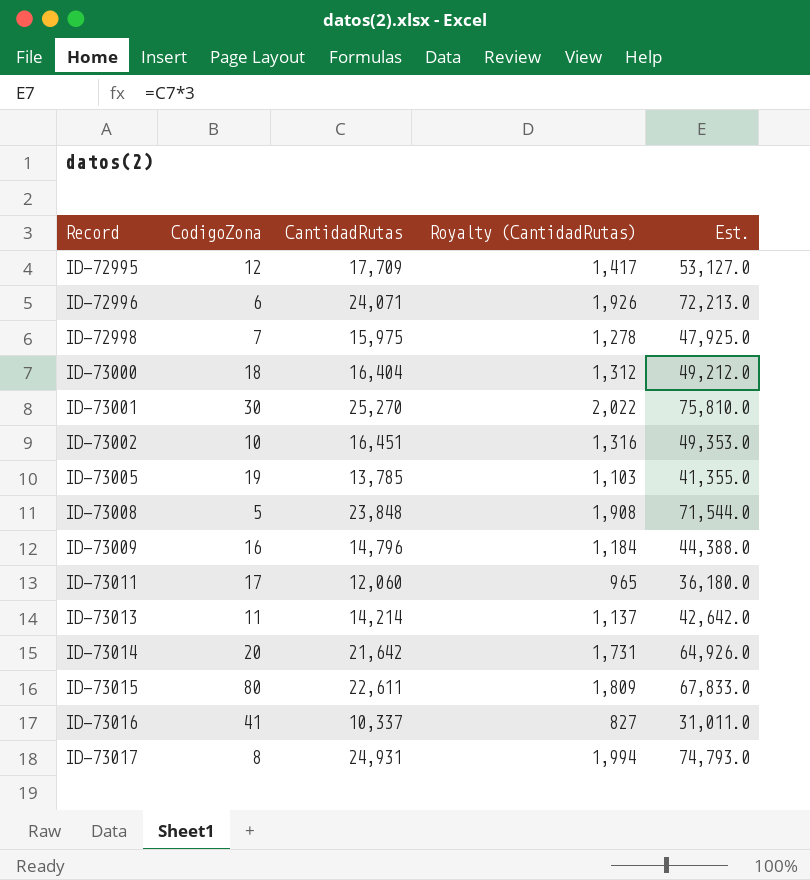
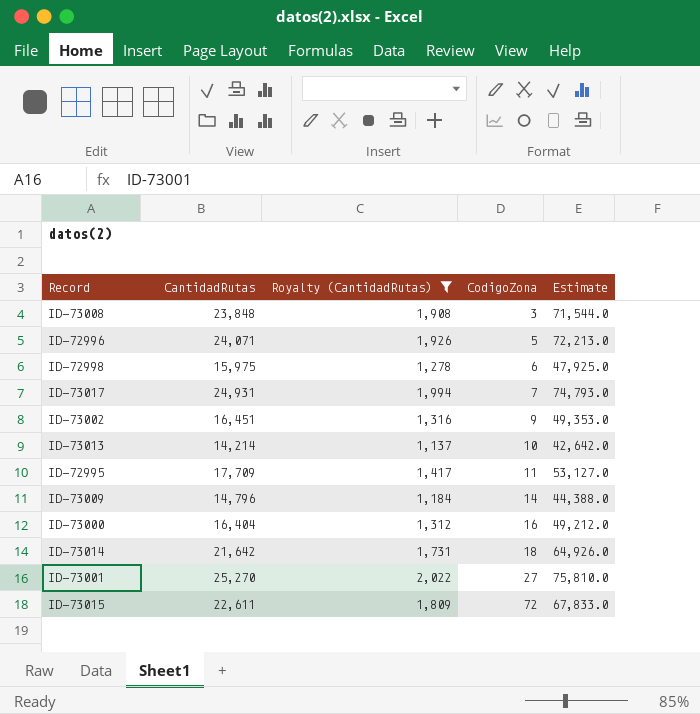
filter: none -> Royalty (CantidadRutas) >= 1,137
row order: Record ascending -> CodigoZona ascending
column CodigoZona | position: 2 -> 4
column name: Est. -> Estimate
ID-73008 | CodigoZona: 5 -> 3
ID-72996 | CodigoZona: 6 -> 5
ID-72998 | CodigoZona: 7 -> 6
ID-73017 | CodigoZona: 8 -> 7
ID-73002 | CodigoZona: 10 -> 9
ID-73013 | CodigoZona: 11 -> 10
ID-72995 | CodigoZona: 12 -> 11
ID-73009 | CodigoZona: 16 -> 14
ID-73000 | CodigoZona: 18 -> 16
ID-73014 | CodigoZona: 20 -> 18
ID-73001 | CodigoZona: 30 -> 27
ID-73015 | CodigoZona: 80 -> 72

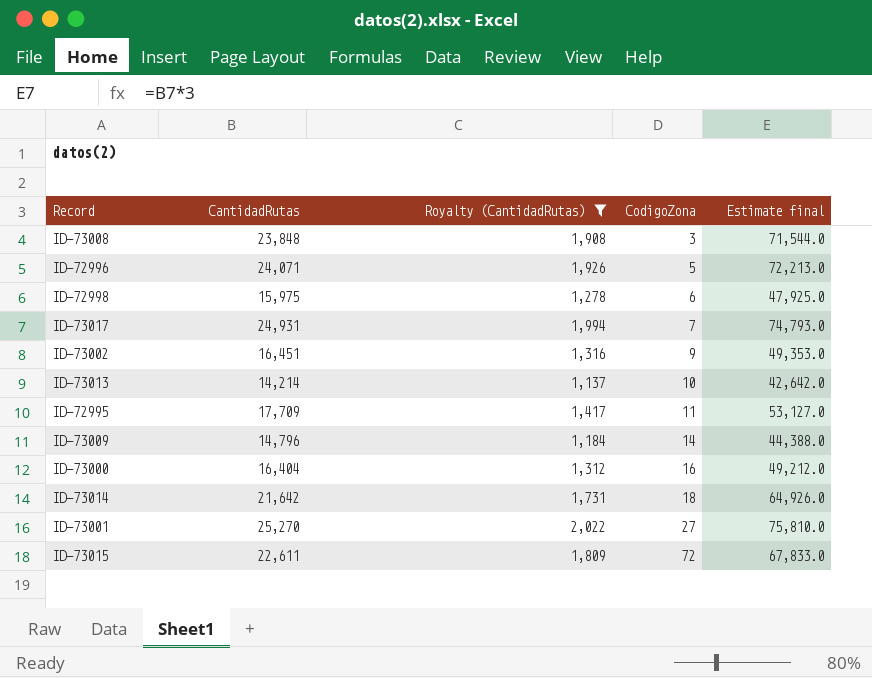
column name: Estimate -> Estimate final

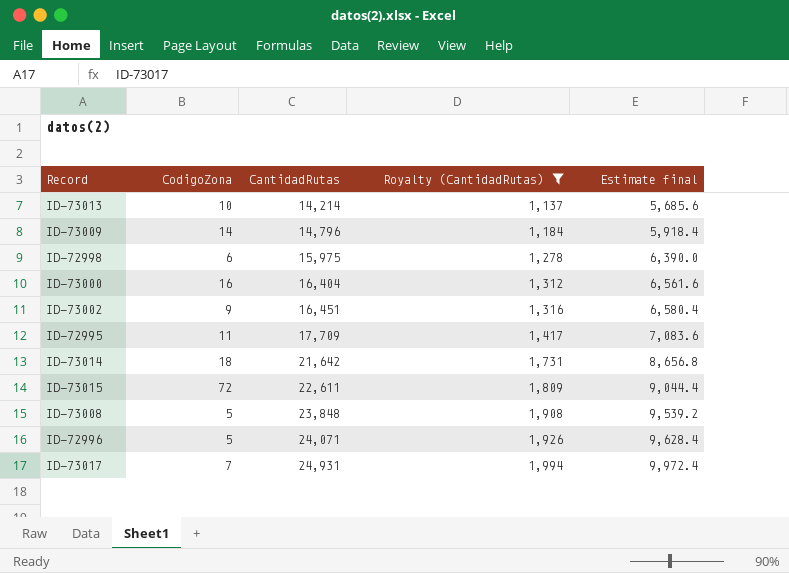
row order: CodigoZona ascending -> CantidadRutas ascending
column CodigoZona | position: 4 -> 2
column Estimate final | formula: [CantidadRutas] * 3 -> [CantidadRutas] * 0.4
row ID-73001: 25,270 | 2,022 | 27 | 75,810.0 -> none
ID-73008 | CodigoZona: 3 -> 5

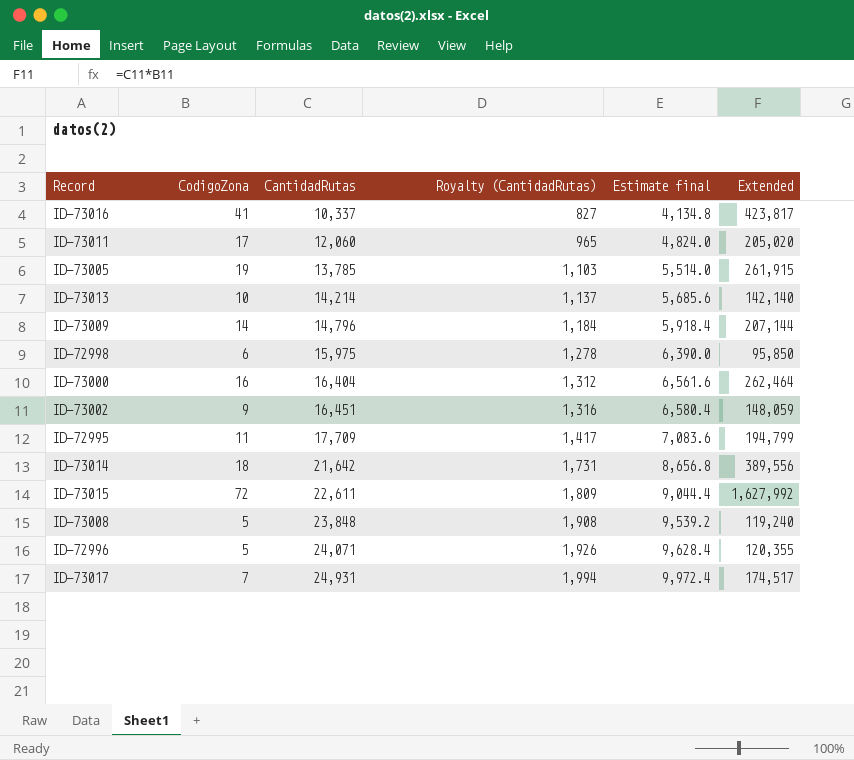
filter: Royalty (CantidadRutas) >= 1,137 -> none
column Extended | formula: none -> [CodigoZona] * [CantidadRutas]

